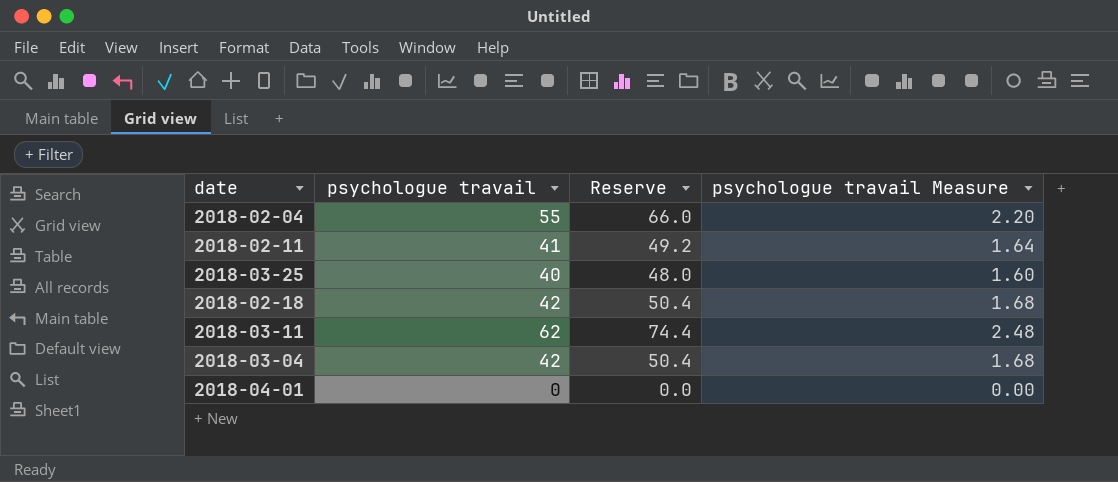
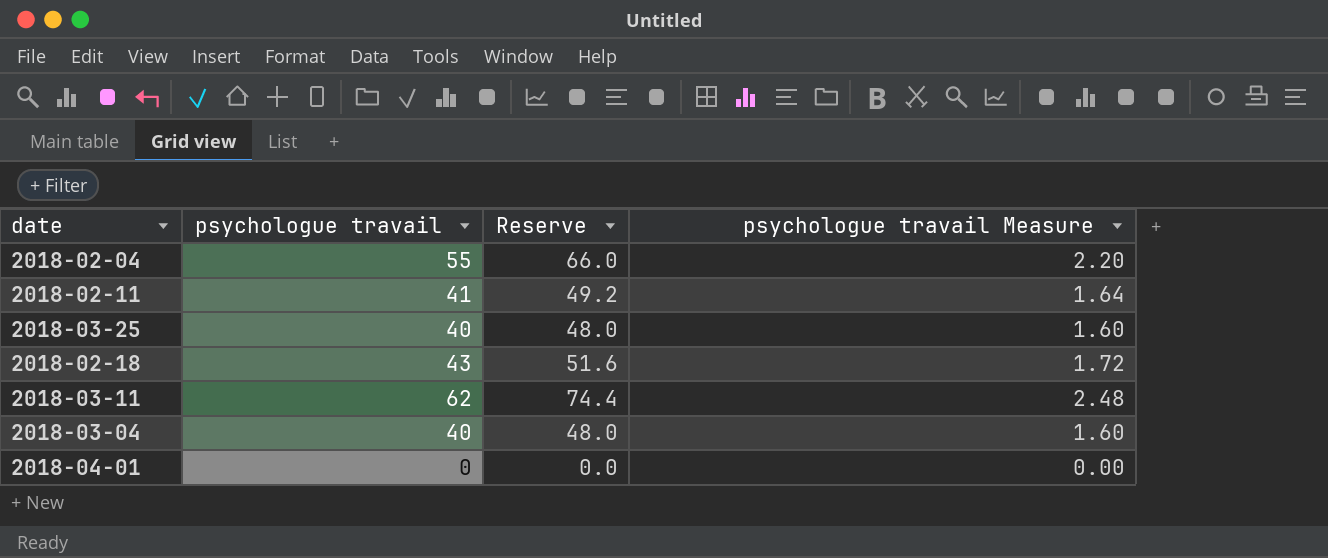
2018-02-18 | psychologue travail: 42 -> 43
2018-02-18 | Reserve: 50.4 -> 51.6
2018-02-18 | psychologue travail Measure: 1.68 -> 1.72
2018-03-04 | psychologue travail: 42 -> 40
2018-03-04 | Reserve: 50.4 -> 48.0
2018-03-04 | psychologue travail Measure: 1.68 -> 1.60

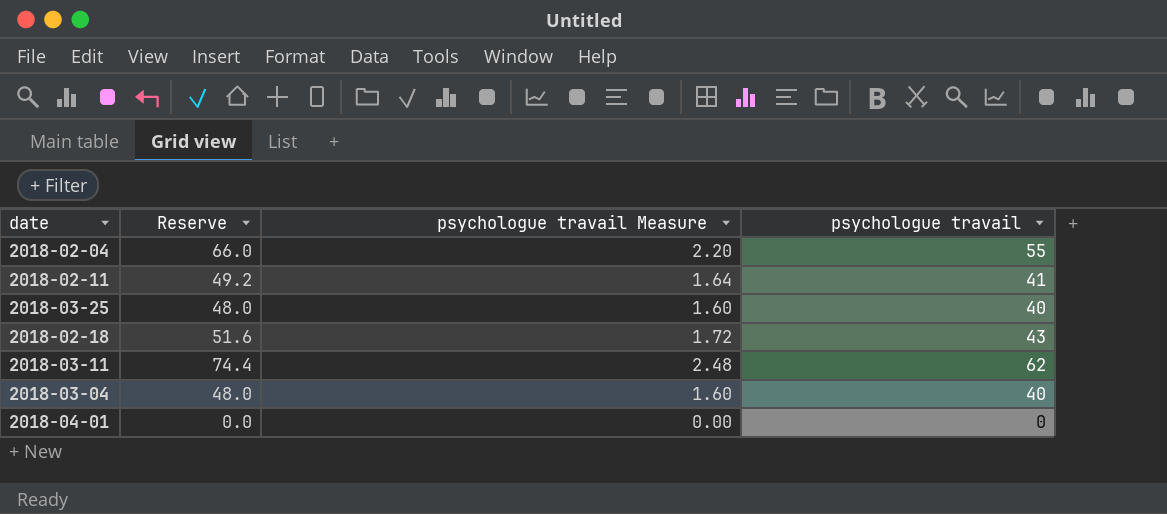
column psychologue travail | position: 2 -> 4

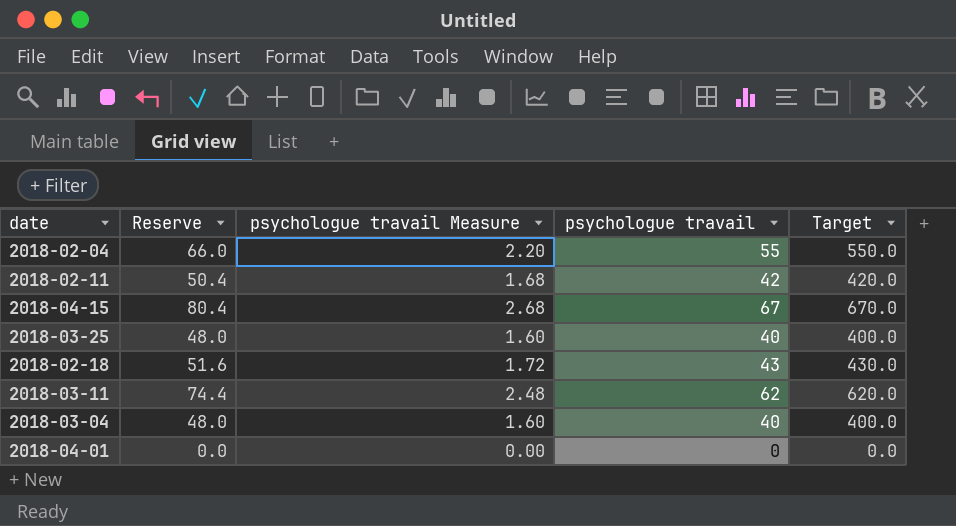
column Target | formula: none -> [psychologue travail] * 10
2018-02-11 | Reserve: 49.2 -> 50.4
2018-02-11 | psychologue travail Measure: 1.64 -> 1.68
2018-02-11 | psychologue travail: 41 -> 42
row 2018-04-15: none -> 80.4 | 2.68 | 67 | 670.0

